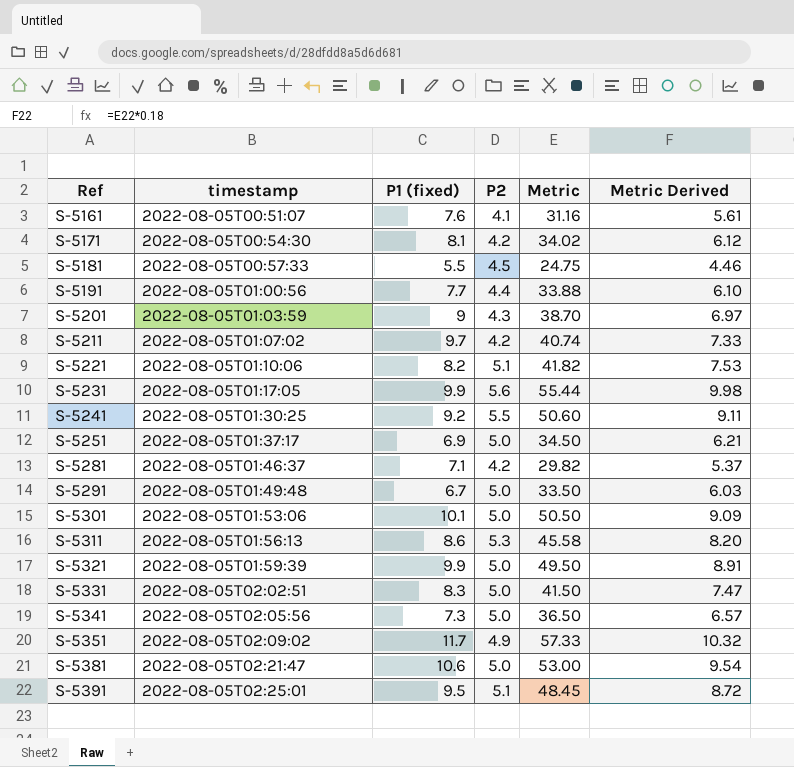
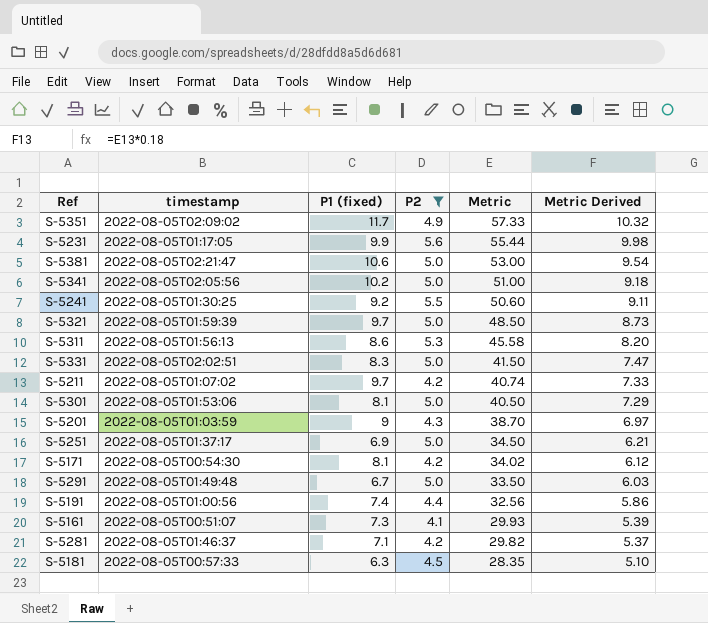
filter: none -> P2 != 5.1
row order: Ref ascending -> Metric descending
S-5341 | P1 (fixed): 7.3 -> 10.2
S-5341 | Metric: 36.50 -> 51.00
S-5341 | Metric Derived: 6.57 -> 9.18
S-5321 | P1 (fixed): 9.9 -> 9.7
S-5321 | Metric: 49.50 -> 48.50
S-5321 | Metric Derived: 8.91 -> 8.73
S-5301 | P1 (fixed): 10.1 -> 8.1
S-5301 | Metric: 50.50 -> 40.50
S-5301 | Metric Derived: 9.09 -> 7.29
S-5191 | P1 (fixed): 7.7 -> 7.4
S-5191 | Metric: 33.88 -> 32.56
S-5191 | Metric Derived: 6.10 -> 5.86
S-5161 | P1 (fixed): 7.6 -> 7.3
S-5161 | Metric: 31.16 -> 29.93
S-5161 | Metric Derived: 5.61 -> 5.39
S-5181 | P1 (fixed): 5.5 -> 6.3
S-5181 | Metric: 24.75 -> 28.35
S-5181 | Metric Derived: 4.46 -> 5.10

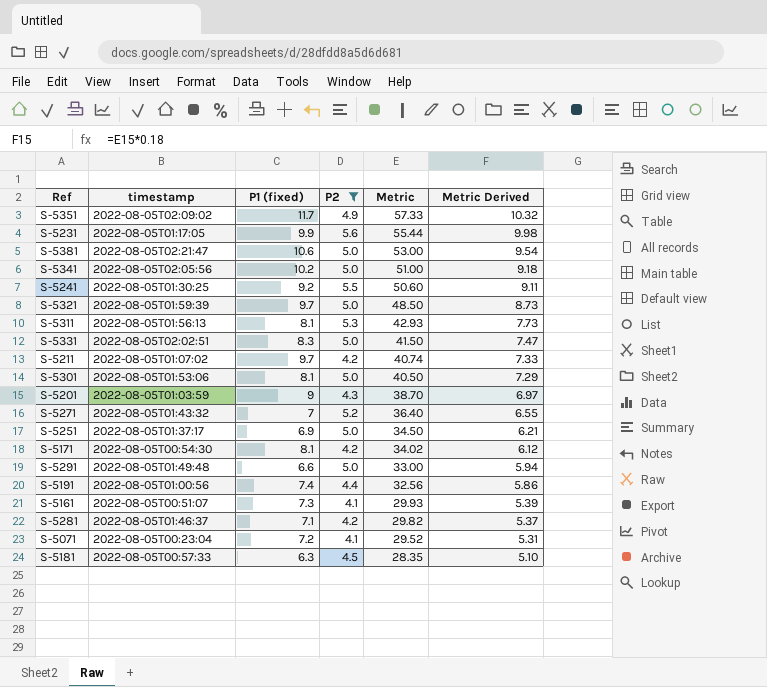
S-5311 | P1 (fixed): 8.6 -> 8.1
S-5311 | Metric: 45.58 -> 42.93
S-5311 | Metric Derived: 8.20 -> 7.73
row S-5271: none -> 2022-08-05T01:43:32 | 7 | 5.2 | 36.40 | 6.55
S-5291 | P1 (fixed): 6.7 -> 6.6
S-5291 | Metric: 33.50 -> 33.00
S-5291 | Metric Derived: 6.03 -> 5.94
row S-5071: none -> 2022-08-05T00:23:04 | 7.2 | 4.1 | 29.52 | 5.31

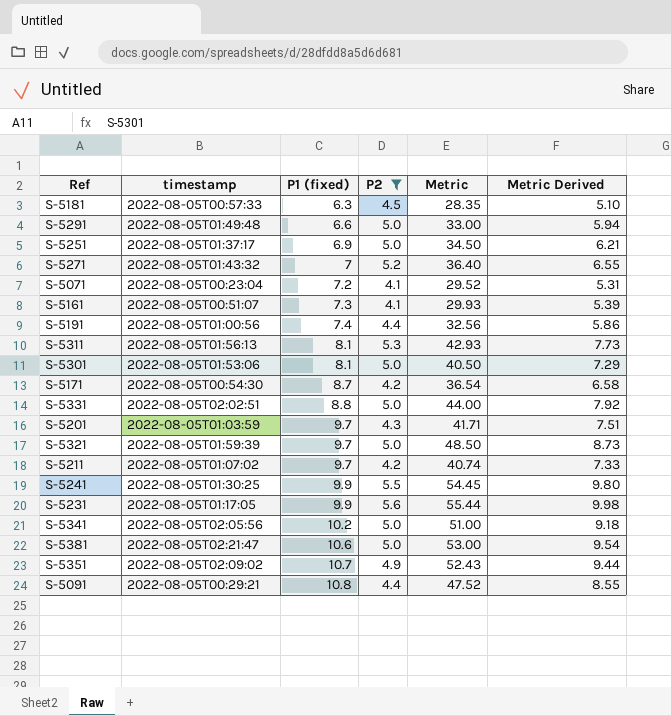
row order: Metric descending -> P1 (fixed) ascending
row S-5281: 2022-08-05T01:46:37 | 7.1 | 4.2 | 29.82 | 5.37 -> none
S-5171 | P1 (fixed): 8.1 -> 8.7
S-5171 | Metric: 34.02 -> 36.54
S-5171 | Metric Derived: 6.12 -> 6.58
S-5331 | P1 (fixed): 8.3 -> 8.8
S-5331 | Metric: 41.50 -> 44.00
S-5331 | Metric Derived: 7.47 -> 7.92
S-5201 | P1 (fixed): 9 -> 9.7
S-5201 | Metric: 38.70 -> 41.71
S-5201 | Metric Derived: 6.97 -> 7.51
S-5241 | P1 (fixed): 9.2 -> 9.9
S-5241 | Metric: 50.60 -> 54.45
S-5241 | Metric Derived: 9.11 -> 9.80
S-5351 | P1 (fixed): 11.7 -> 10.7
S-5351 | Metric: 57.33 -> 52.43
S-5351 | Metric Derived: 10.32 -> 9.44
row S-5091: none -> 2022-08-05T00:29:21 | 10.8 | 4.4 | 47.52 | 8.55

